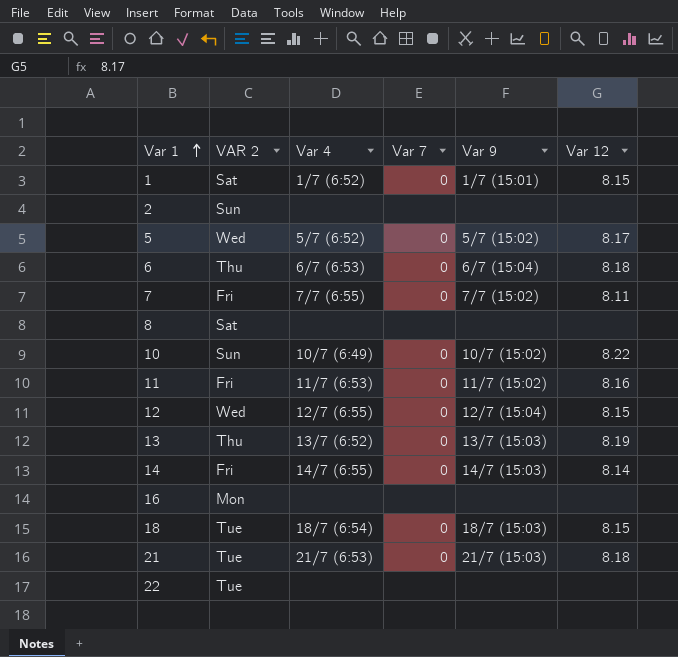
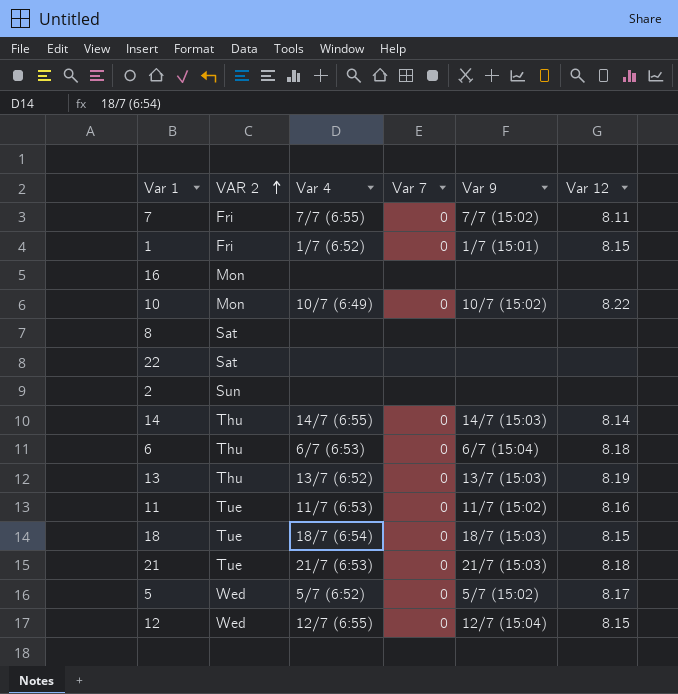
row order: Var 1 ascending -> VAR 2 ascending
1 | VAR 2: Sat -> Fri
10 | VAR 2: Sun -> Mon
22 | VAR 2: Tue -> Sat
14 | VAR 2: Fri -> Thu
11 | VAR 2: Fri -> Tue

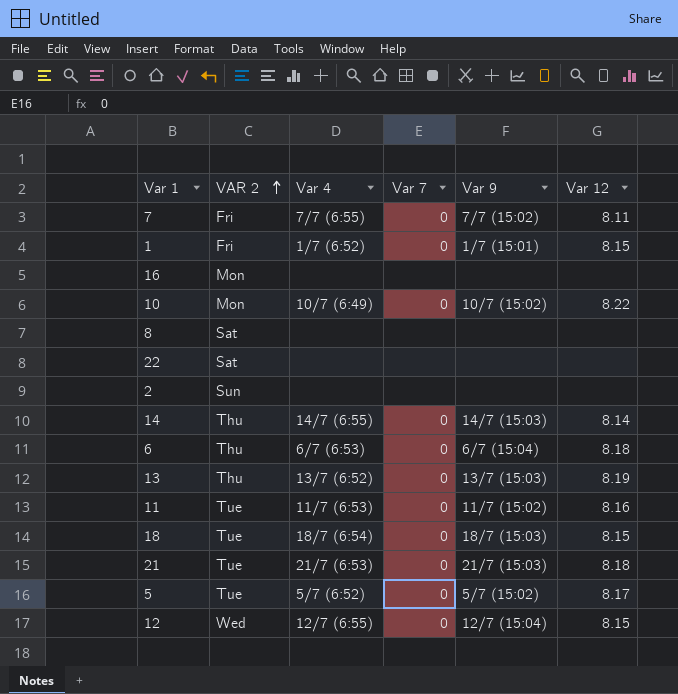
5 | VAR 2: Wed -> Tue

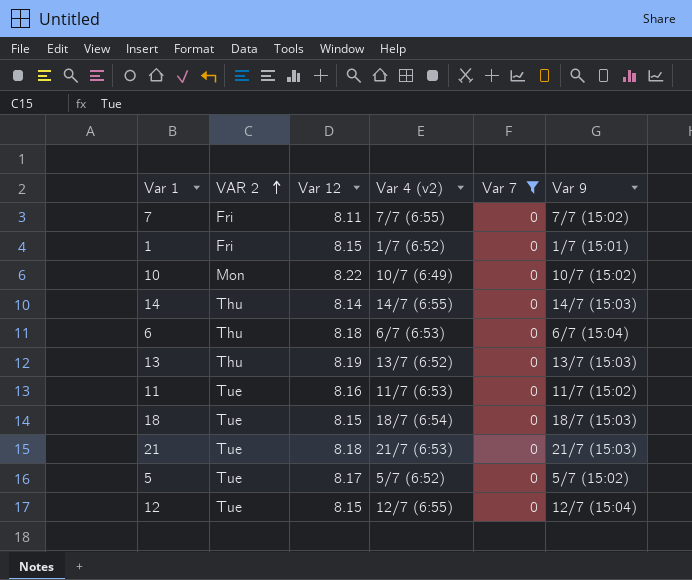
filter: none -> Var 7 = 0
column Var 12 | position: 6 -> 3
column name: Var 4 -> Var 4 (v2)
12 | VAR 2: Wed -> Tue

